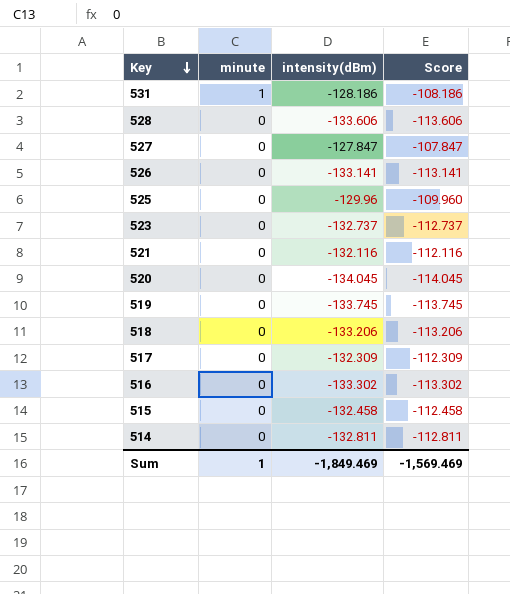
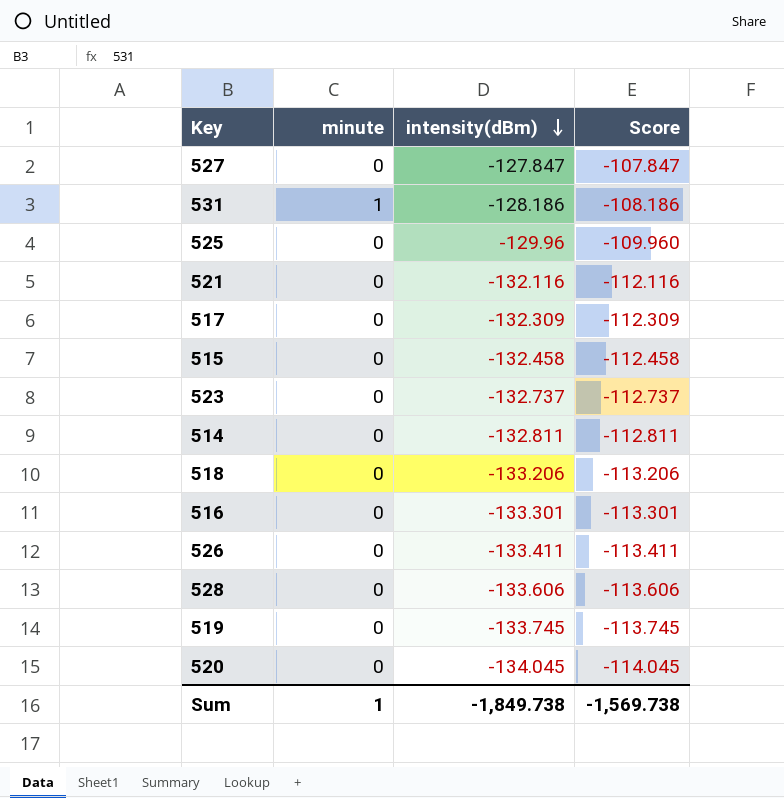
row order: Key descending -> intensity(dBm) descending
516 | intensity(dBm): -133.302 -> -133.301
516 | Score: -113.302 -> -113.301
526 | intensity(dBm): -133.141 -> -133.411
526 | Score: -113.141 -> -113.411
Sum | intensity(dBm): -1,849.469 -> -1,849.738
Sum | Score: -1,569.469 -> -1,569.738

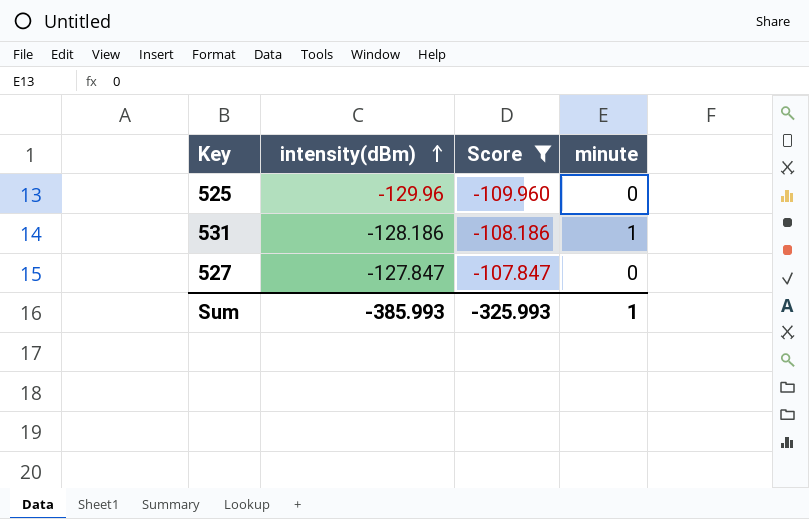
filter: none -> Score >= -109.960
row order: intensity(dBm) descending -> intensity(dBm) ascending
column minute | position: 2 -> 4
Sum | intensity(dBm): -1,849.738 -> -385.993
Sum | Score: -1,569.738 -> -325.993

